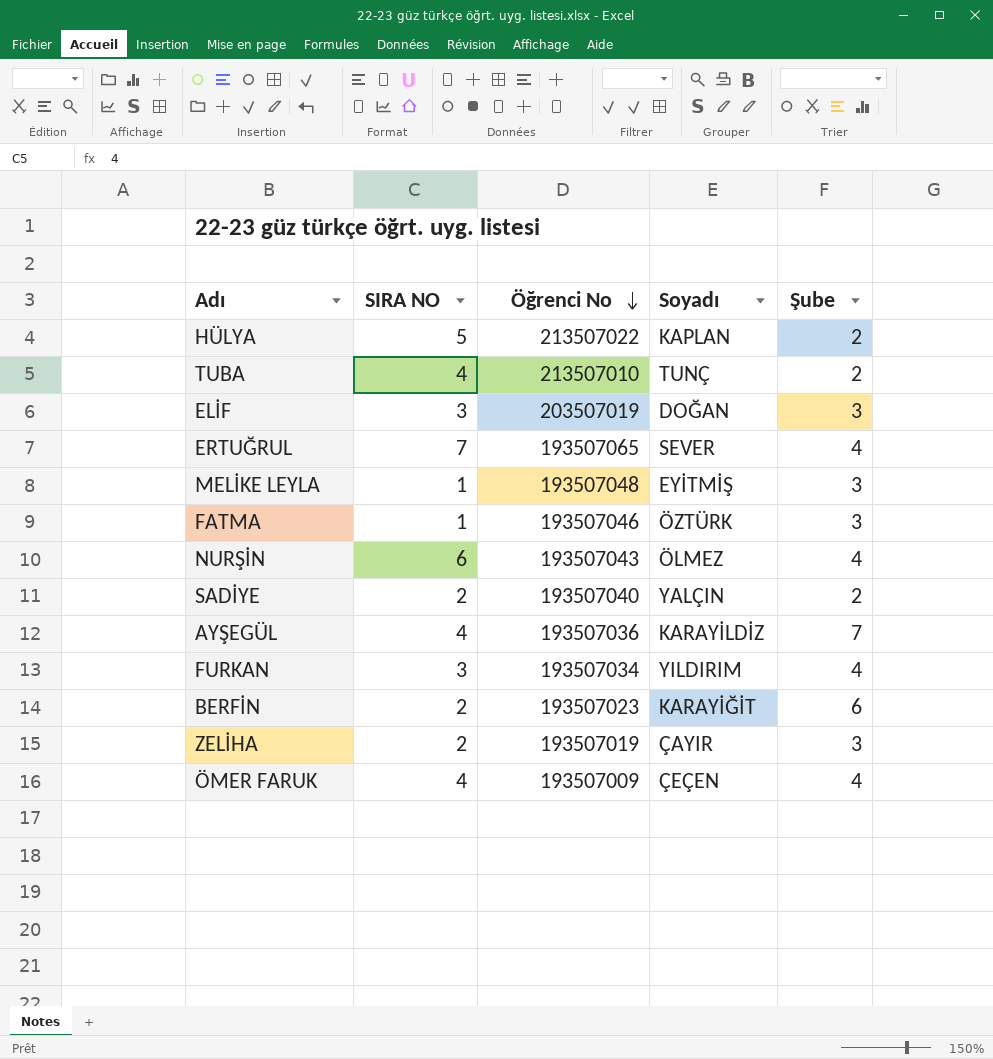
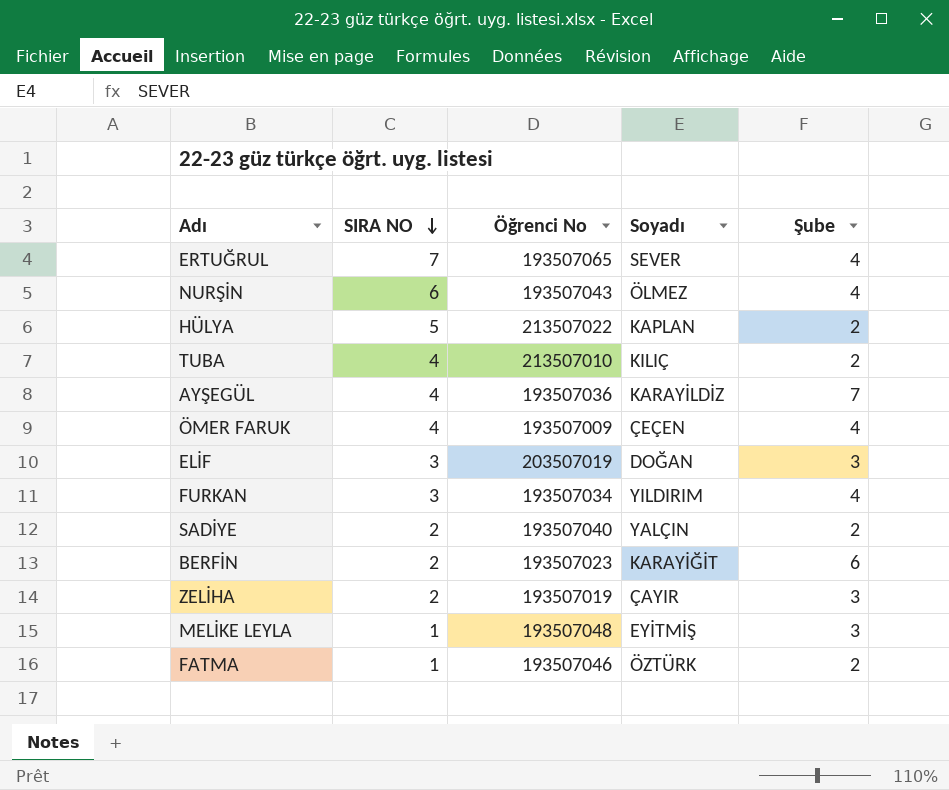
row order: Öğrenci No descending -> SIRA NO descending
TUBA | Soyadı: TUNÇ -> KILIÇ
FATMA | Şube: 3 -> 2

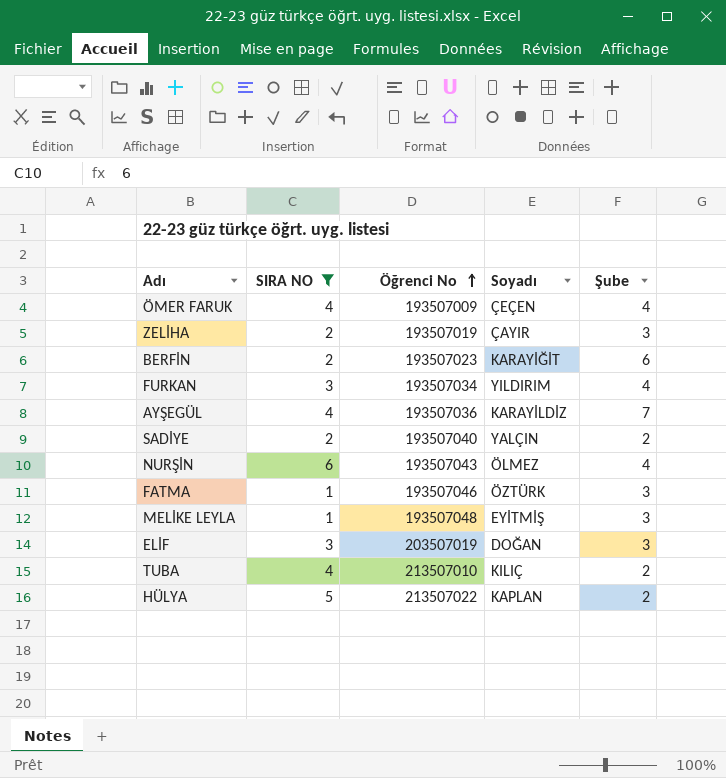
filter: none -> SIRA NO != 7
row order: SIRA NO descending -> Öğrenci No ascending
FATMA | Şube: 2 -> 3

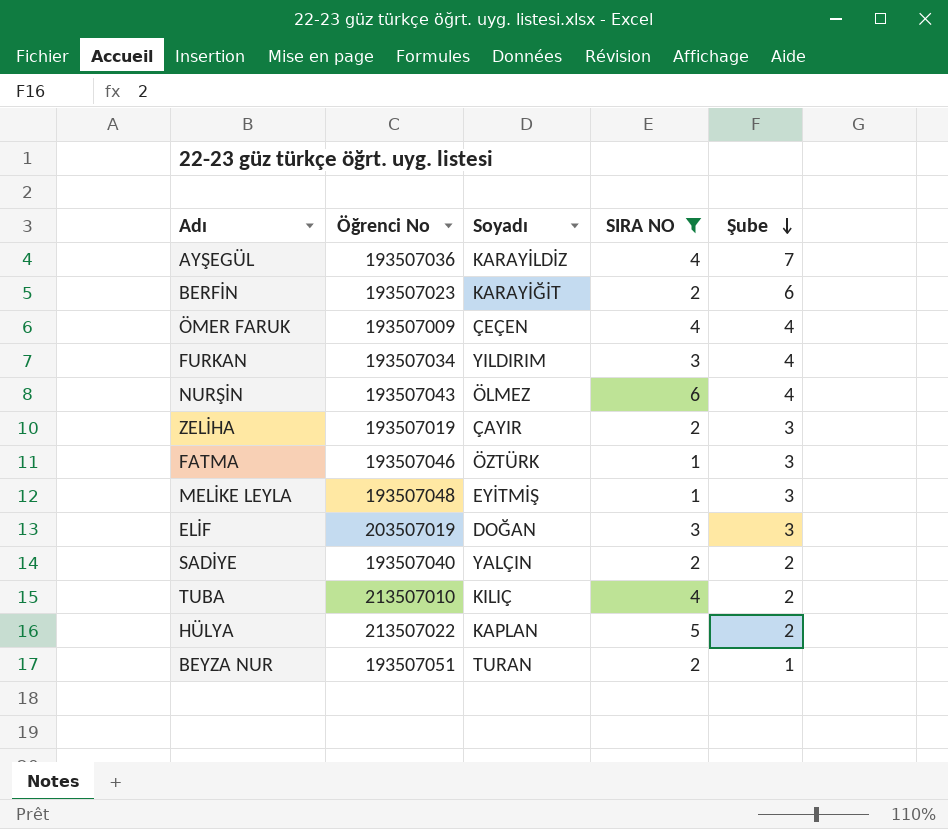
row order: Öğrenci No ascending -> Şube descending
column SIRA NO | position: 2 -> 4
row BEYZA NUR: none -> 193507051 | TURAN | 2 | 1

